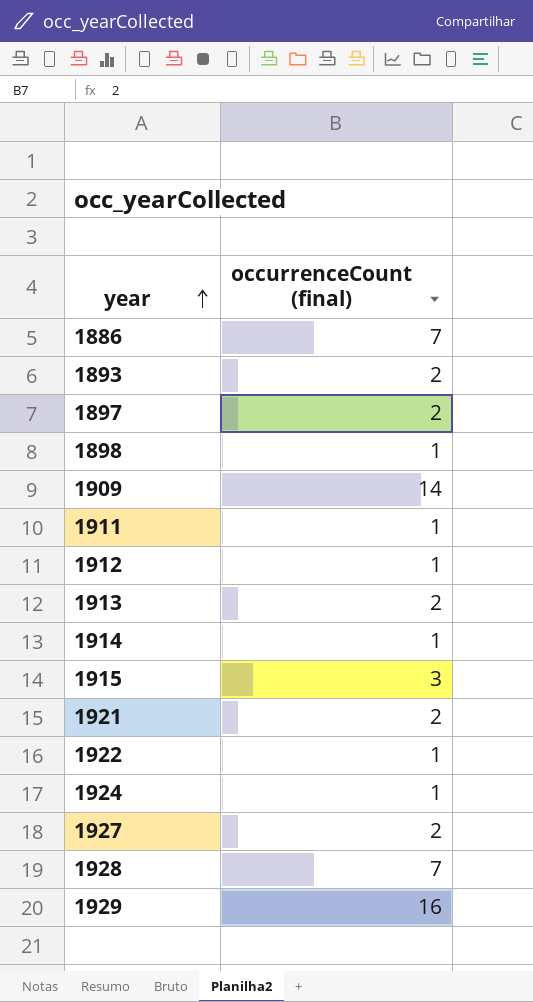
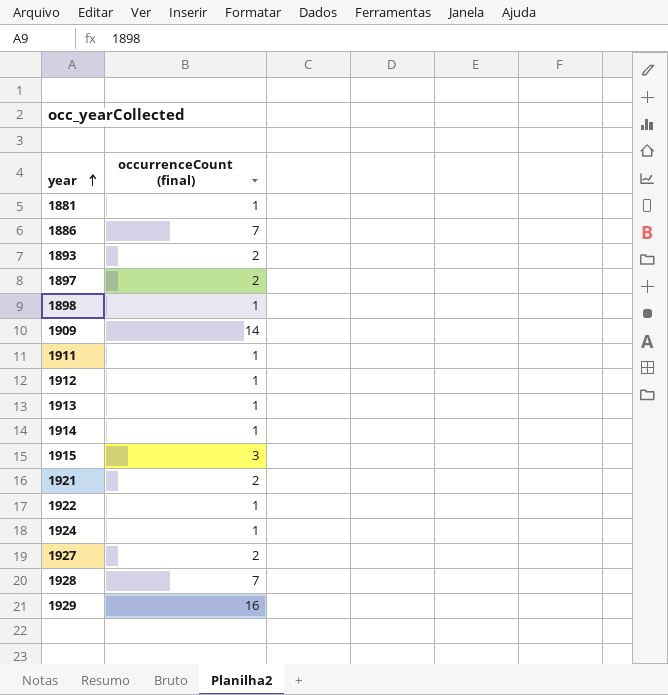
row 1881: none -> 1
1913 | occurrenceCount (final): 2 -> 1

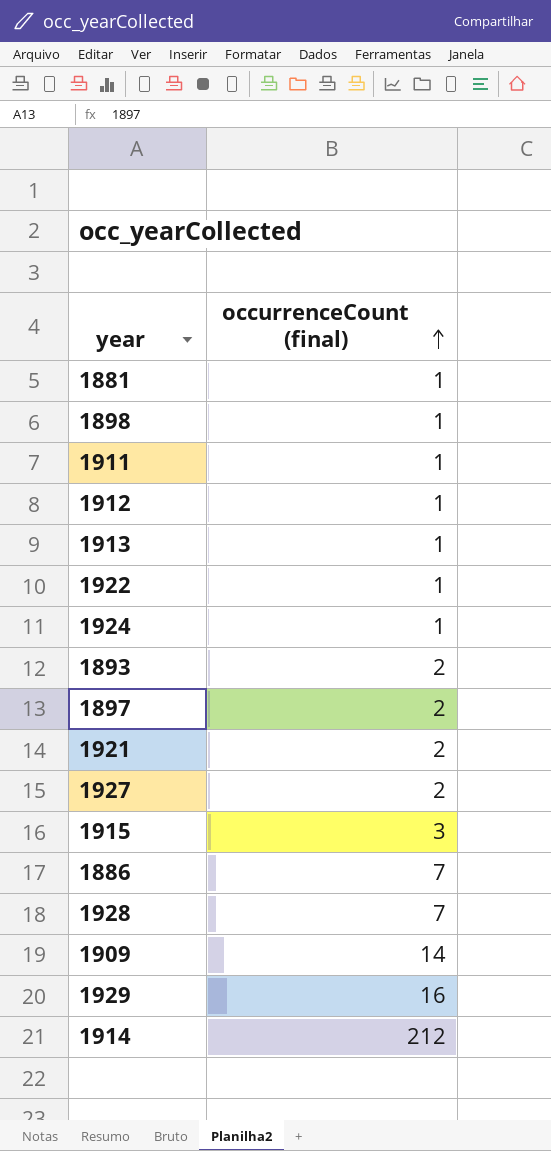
row order: year ascending -> occurrenceCount (final) ascending
1914 | occurrenceCount (final): 1 -> 212

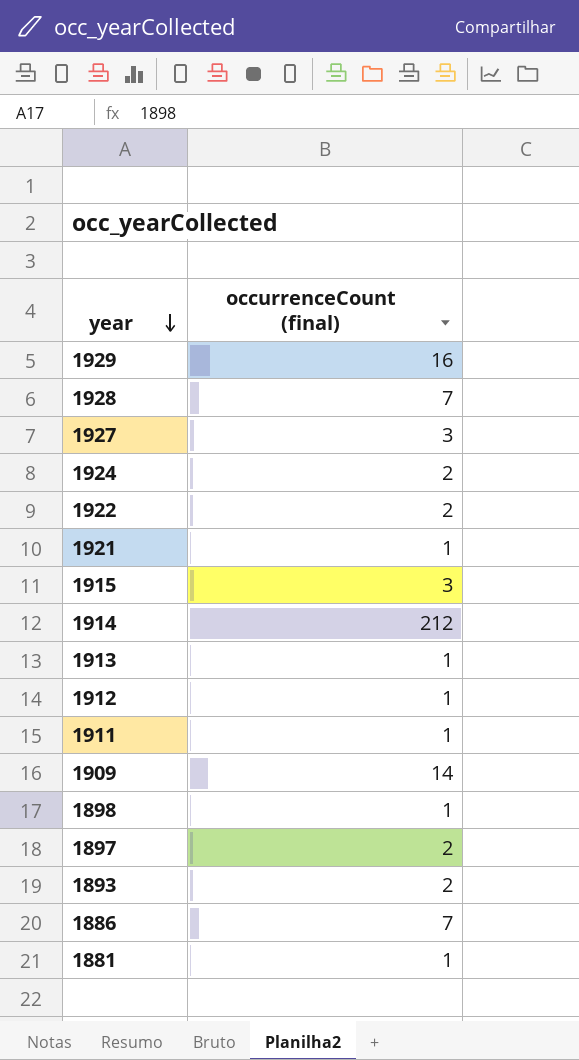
row order: occurrenceCount (final) ascending -> year descending
1927 | occurrenceCount (final): 2 -> 3
1924 | occurrenceCount (final): 1 -> 2
1922 | occurrenceCount (final): 1 -> 2
1921 | occurrenceCount (final): 2 -> 1

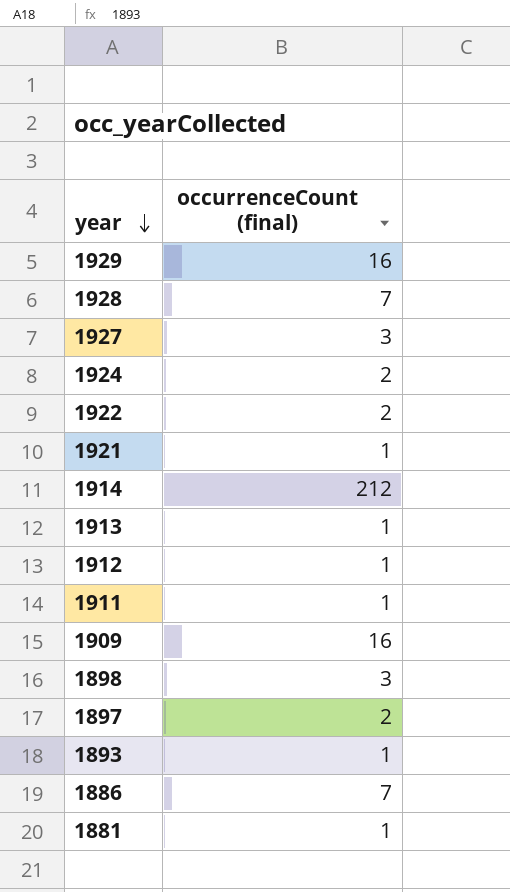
row 1915: 3 -> none
1909 | occurrenceCount (final): 14 -> 16
1898 | occurrenceCount (final): 1 -> 3
1893 | occurrenceCount (final): 2 -> 1

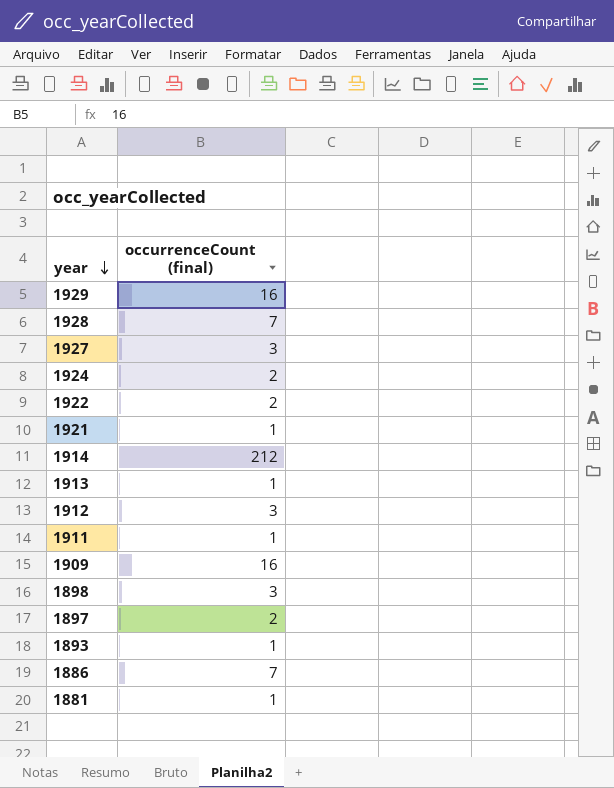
1912 | occurrenceCount (final): 1 -> 3

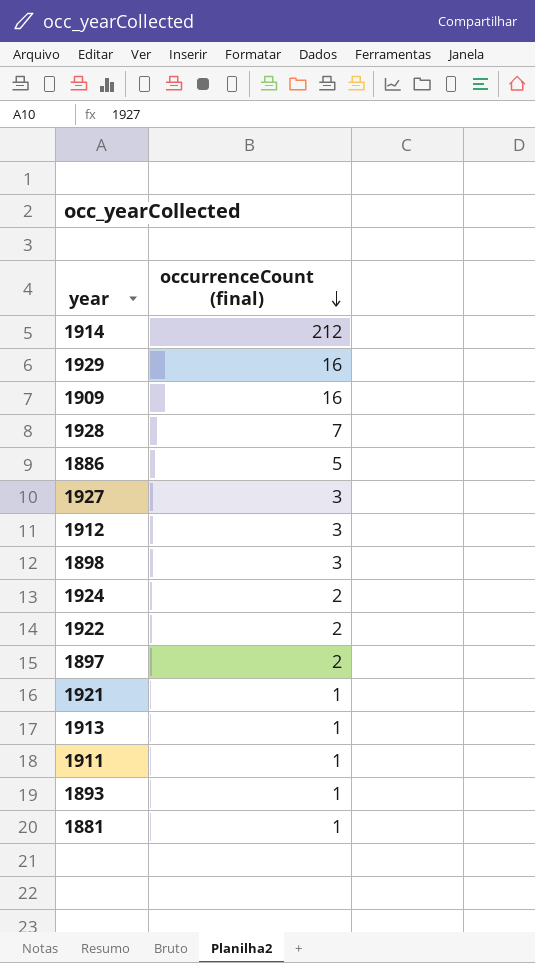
row order: year descending -> occurrenceCount (final) descending
1886 | occurrenceCount (final): 7 -> 5

